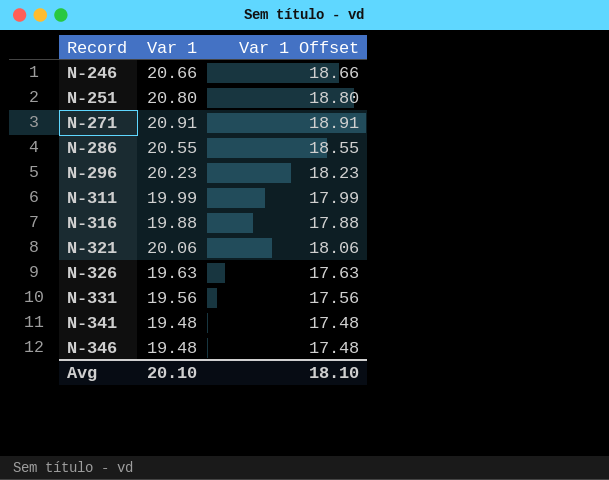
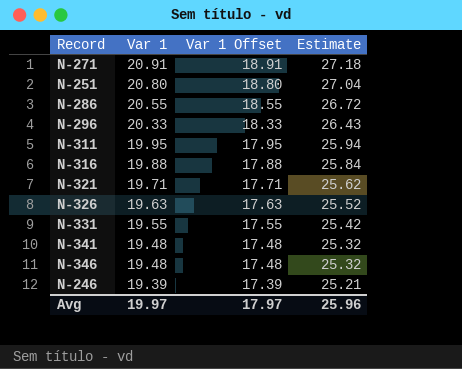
row order: Record ascending -> Var 1 descending
column Estimate | formula: none -> [Var 1] * 1.3
N-296 | Var 1: 20.23 -> 20.33
N-296 | Var 1 Offset: 18.23 -> 18.33
N-311 | Var 1: 19.99 -> 19.95
N-311 | Var 1 Offset: 17.99 -> 17.95
N-321 | Var 1: 20.06 -> 19.71
N-321 | Var 1 Offset: 18.06 -> 17.71
N-331 | Var 1: 19.56 -> 19.55
N-331 | Var 1 Offset: 17.56 -> 17.55
N-246 | Var 1: 20.66 -> 19.39
N-246 | Var 1 Offset: 18.66 -> 17.39
Avg | Var 1: 20.10 -> 19.97
Avg | Var 1 Offset: 18.10 -> 17.97

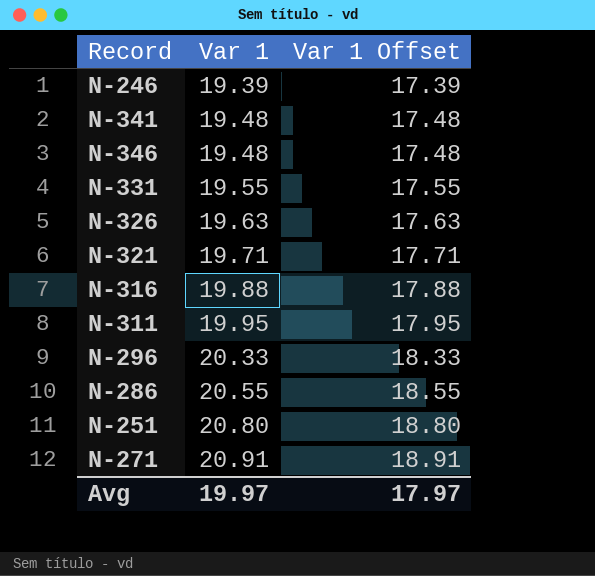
row order: Var 1 descending -> Var 1 ascending
column Estimate | formula: [Var 1] * 1.3 -> none

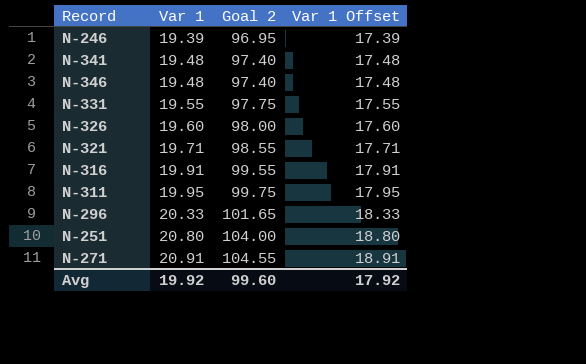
column Goal 2 | formula: none -> [Var 1] * 5
row N-286: 20.55 | 18.55 -> none
N-326 | Var 1: 19.63 -> 19.60
N-326 | Var 1 Offset: 17.63 -> 17.60
N-316 | Var 1: 19.88 -> 19.91
N-316 | Var 1 Offset: 17.88 -> 17.91
Avg | Var 1: 19.97 -> 19.92
Avg | Var 1 Offset: 17.97 -> 17.92

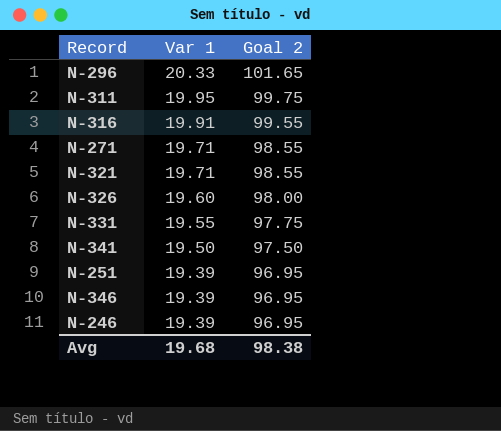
row order: Var 1 ascending -> Var 1 descending
column Var 1 Offset | formula: [Var 1] - 2 -> none
N-271 | Var 1: 20.91 -> 19.71
N-271 | Goal 2: 104.55 -> 98.55
N-341 | Var 1: 19.48 -> 19.50
N-341 | Goal 2: 97.40 -> 97.50
N-251 | Var 1: 20.80 -> 19.39
N-251 | Goal 2: 104.00 -> 96.95
N-346 | Var 1: 19.48 -> 19.39
N-346 | Goal 2: 97.40 -> 96.95
Avg | Var 1: 19.92 -> 19.68
Avg | Goal 2: 99.60 -> 98.38

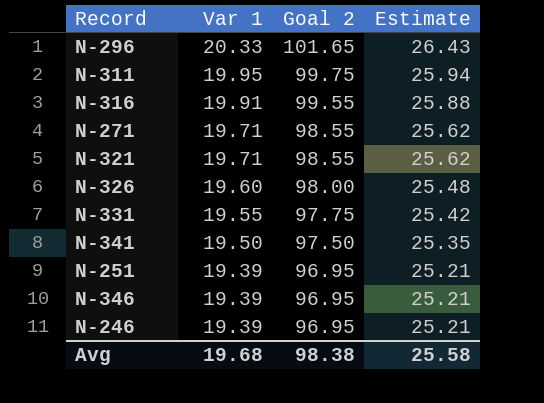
column Estimate | formula: none -> [Var 1] * 1.3

